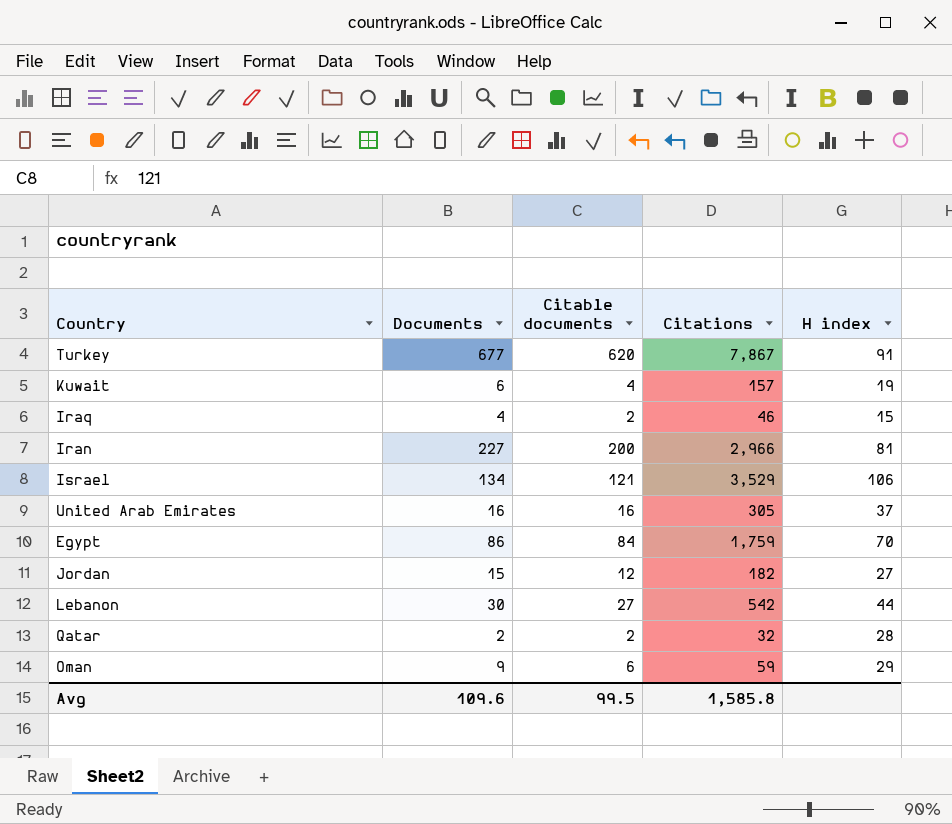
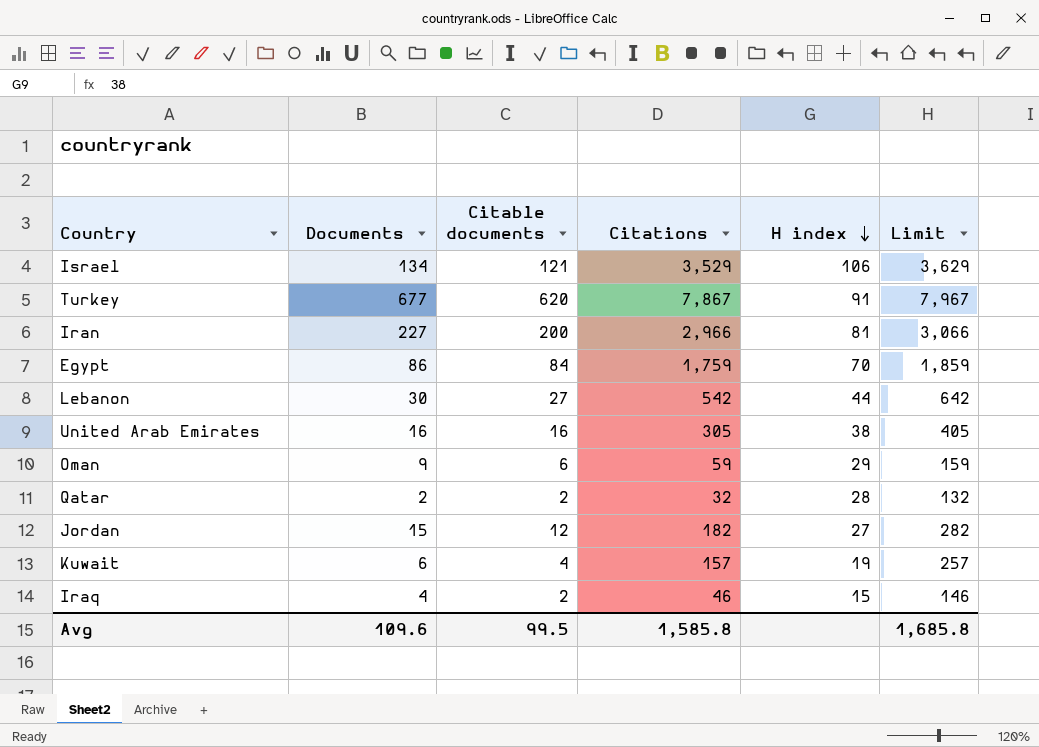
row order: none -> H index descending
column Limit | formula: none -> [Citations] + 100
United Arab Emirates | H index: 37 -> 38

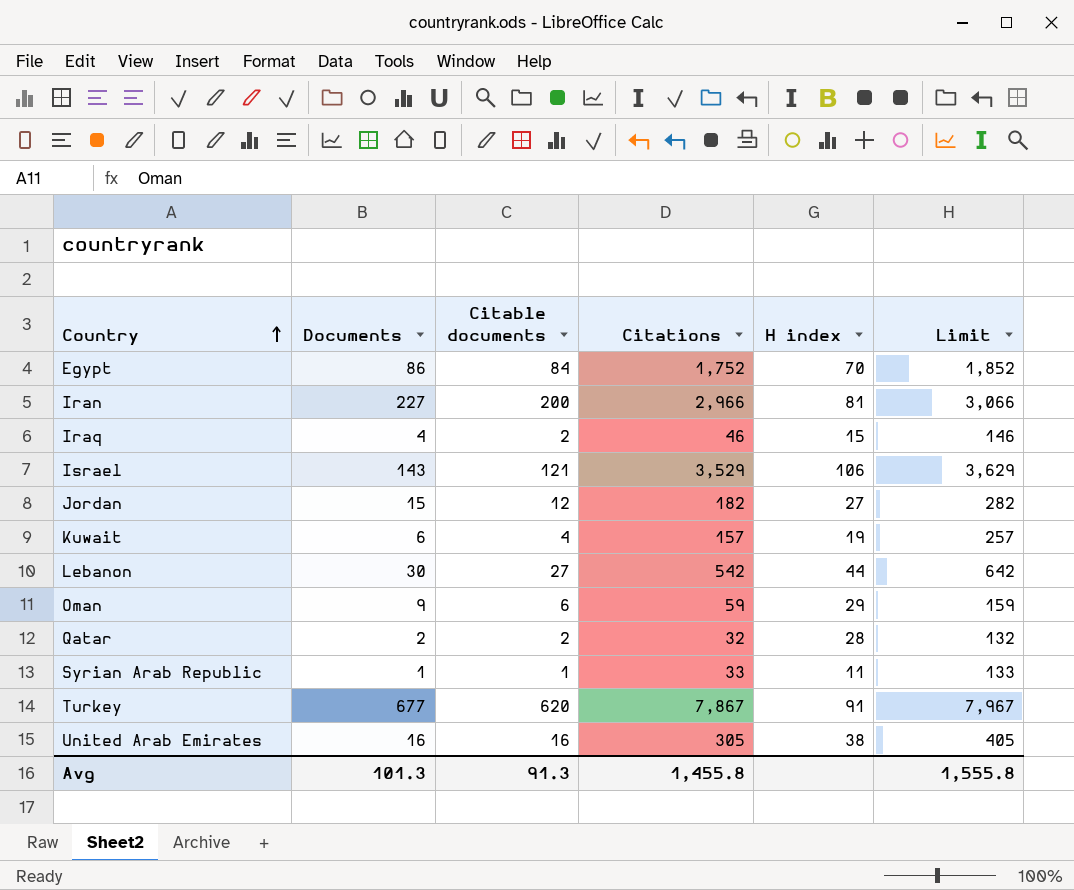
row order: H index descending -> Country ascending
Egypt | Citations: 1,759 -> 1,752
Egypt | Limit: 1,859 -> 1,852
Israel | Documents: 134 -> 143
row Syrian Arab Republic: none -> 1 | 1 | 33 | 11 | 133
Avg | Documents: 109.6 -> 101.3
Avg | Citable documents: 99.5 -> 91.3
Avg | Citations: 1,585.8 -> 1,455.8
Avg | Limit: 1,685.8 -> 1,555.8

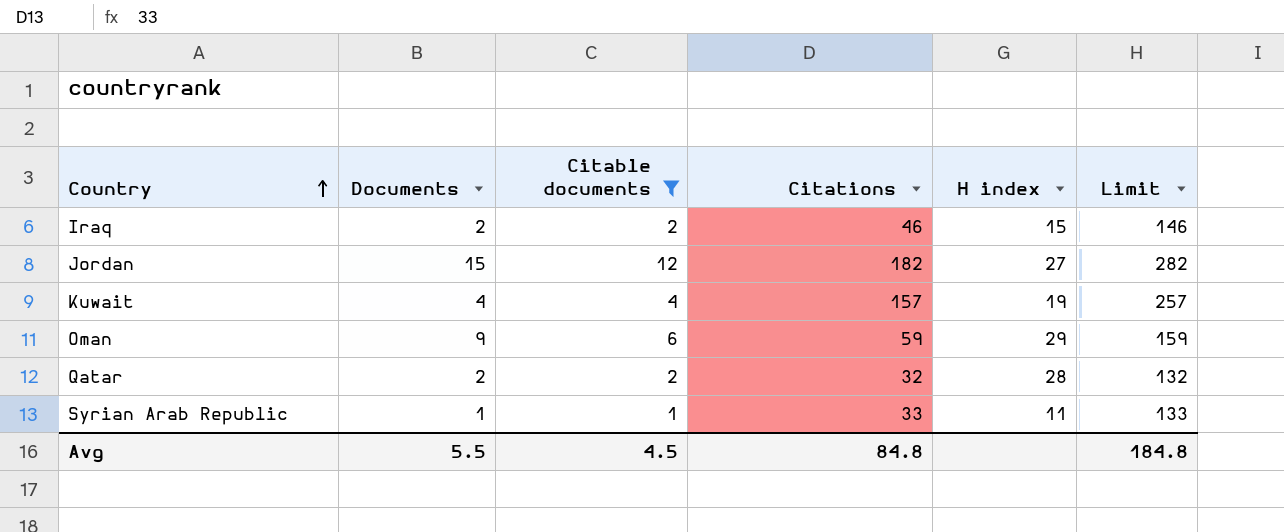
filter: none -> Citable documents <= 12
Iraq | Documents: 4 -> 2
Kuwait | Documents: 6 -> 4
Avg | Documents: 101.3 -> 5.5
Avg | Citable documents: 91.3 -> 4.5
Avg | Citations: 1,455.8 -> 84.8
Avg | Limit: 1,555.8 -> 184.8

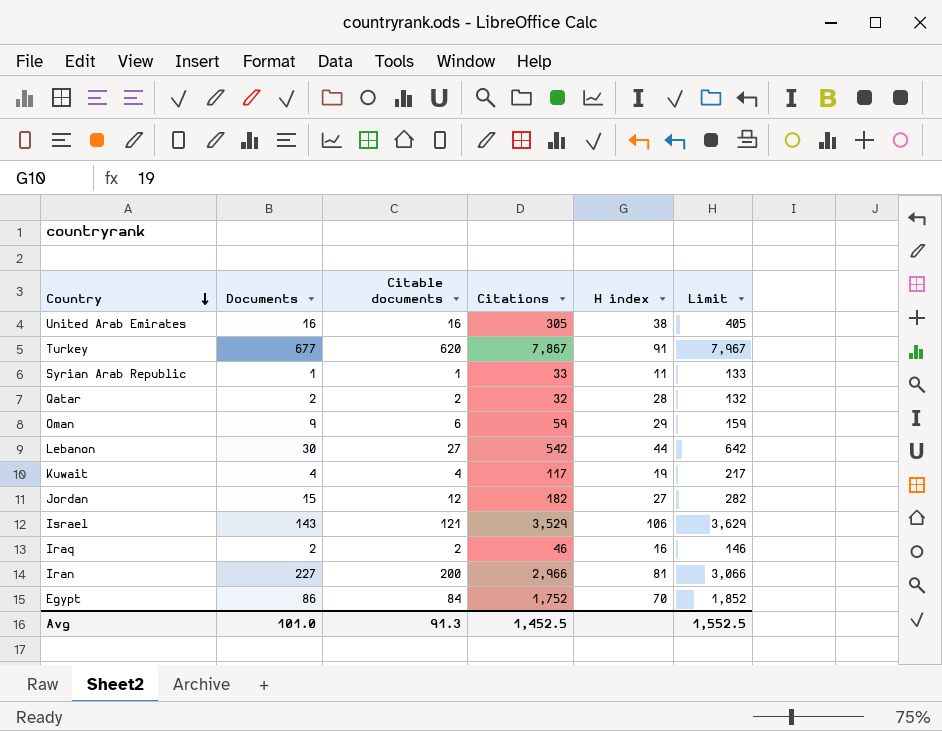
filter: Citable documents <= 12 -> none
row order: Country ascending -> Country descending
Kuwait | Citations: 157 -> 117
Kuwait | Limit: 257 -> 217
Iraq | H index: 15 -> 16
Avg | Documents: 5.5 -> 101.0
Avg | Citable documents: 4.5 -> 91.3
Avg | Citations: 84.8 -> 1,452.5
Avg | Limit: 184.8 -> 1,552.5

